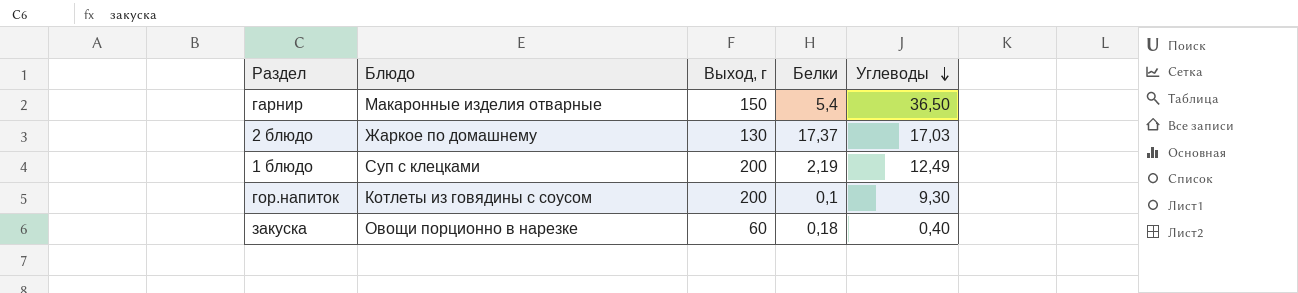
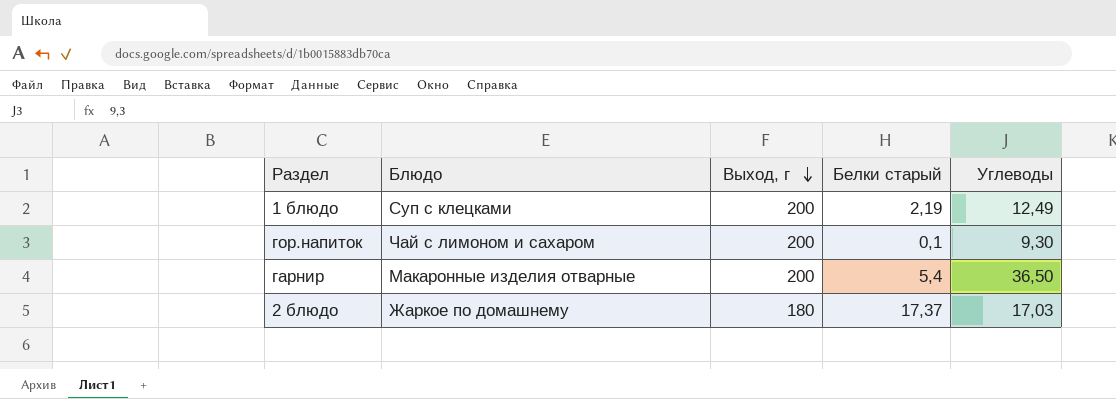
row order: Углеводы descending -> Выход, г descending
column name: Белки -> Белки старый
row закуска: Овощи порционно в нарезке | 60 | 0,18 | 0,40 -> none
гор.напиток | Блюдо: Котлеты из говядины с соусом -> Чай с лимоном и сахаром
гарнир | Выход, г: 150 -> 200
2 блюдо | Выход, г: 130 -> 180

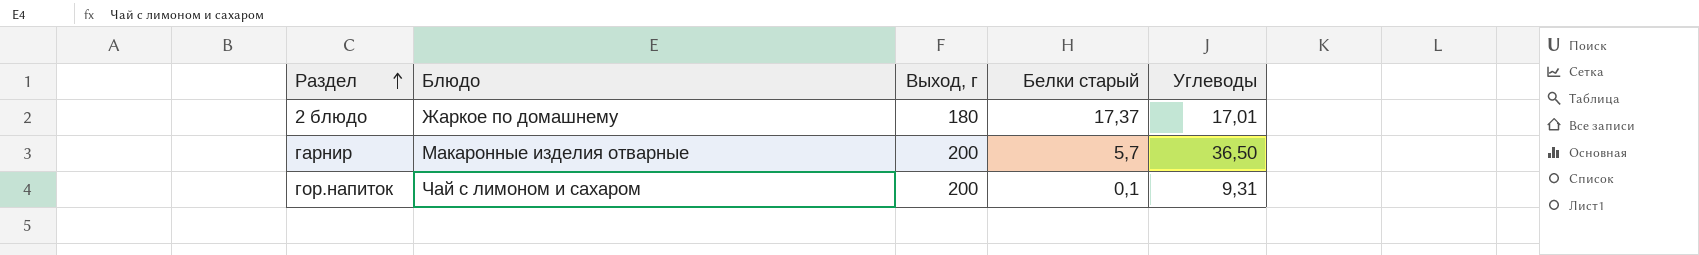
row order: Выход, г descending -> Раздел ascending
row 1 блюдо: Суп с клецками | 200 | 2,19 | 12,49 -> none
2 блюдо | Углеводы: 17,03 -> 17,01
гарнир | Белки старый: 5,4 -> 5,7
гор.напиток | Углеводы: 9,30 -> 9,31

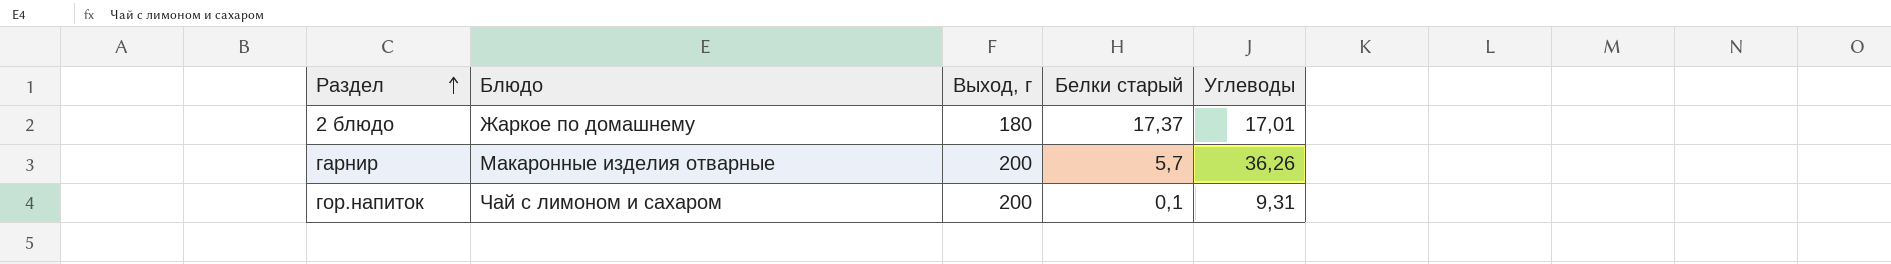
гарнир | Углеводы: 36,50 -> 36,26

